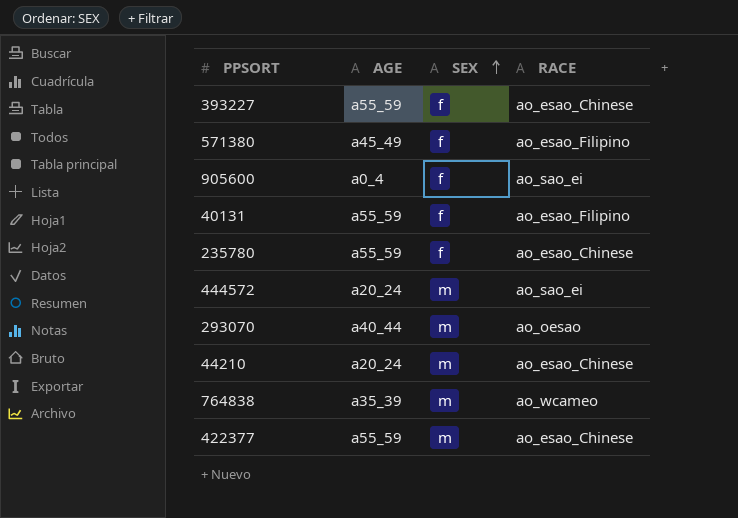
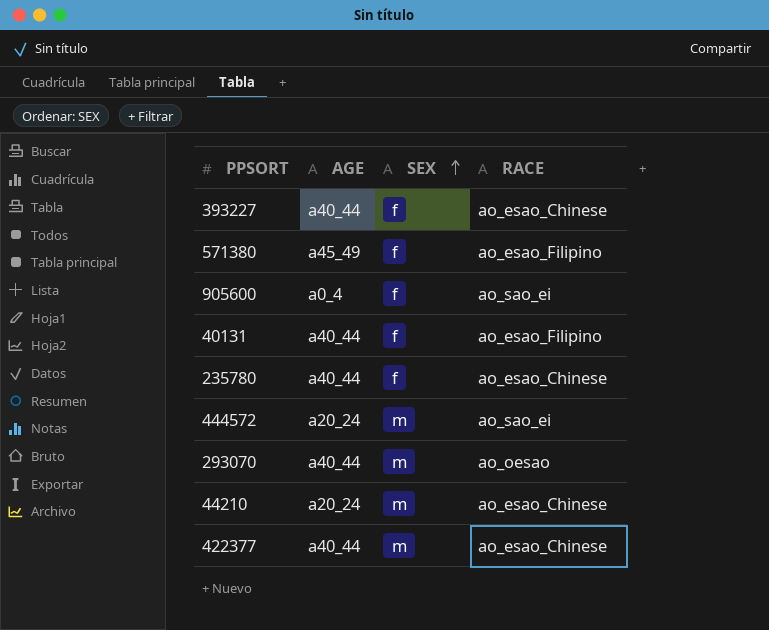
row 764838: a35_39 | m | ao_wcameo -> none
393227 | AGE: a55_59 -> a40_44
40131 | AGE: a55_59 -> a40_44
235780 | AGE: a55_59 -> a40_44
422377 | AGE: a55_59 -> a40_44

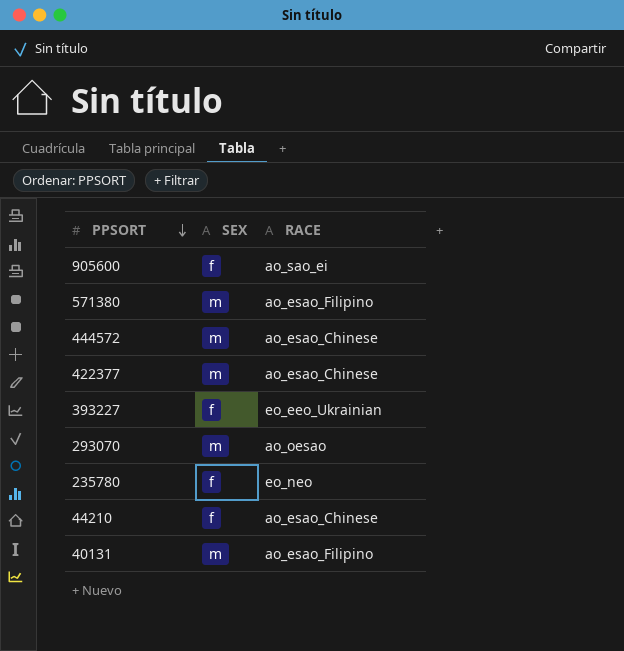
row order: SEX ascending -> PPSORT descending
column AGE | position: 2 -> none
571380 | SEX: f -> m
444572 | RACE: ao_sao_ei -> ao_esao_Chinese
393227 | RACE: ao_esao_Chinese -> eo_eeo_Ukrainian
235780 | RACE: ao_esao_Chinese -> eo_neo
44210 | SEX: m -> f
40131 | SEX: f -> m

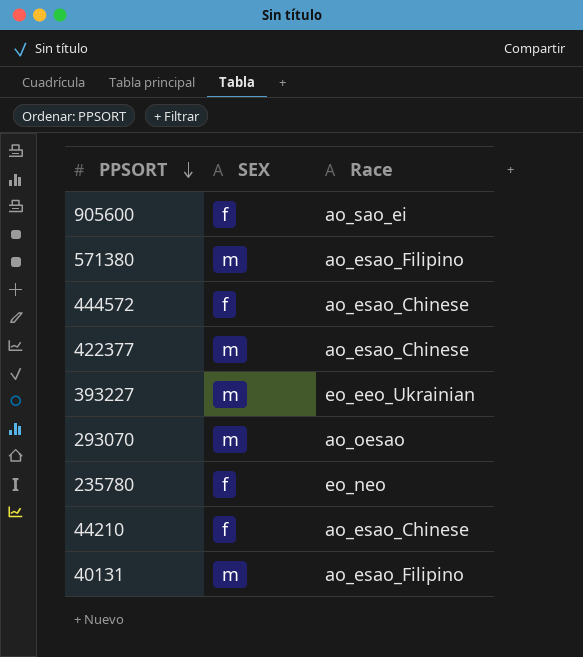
column name: RACE -> Race
444572 | SEX: m -> f
393227 | SEX: f -> m

